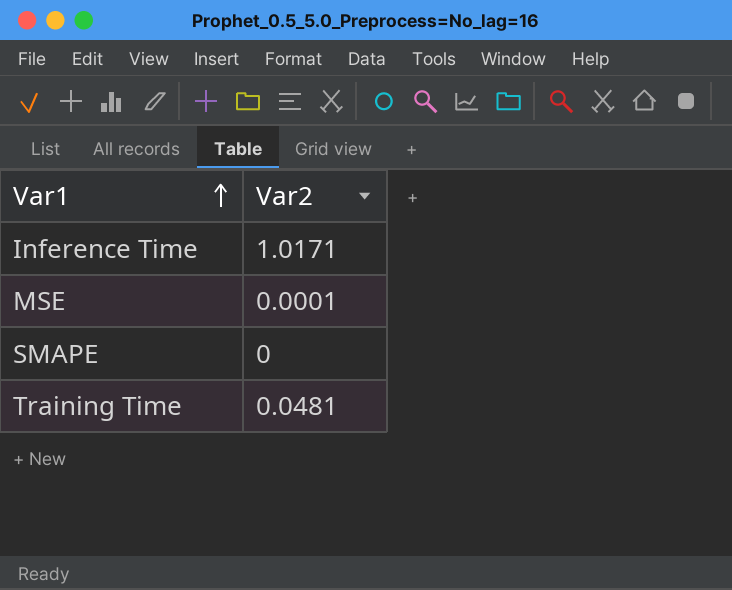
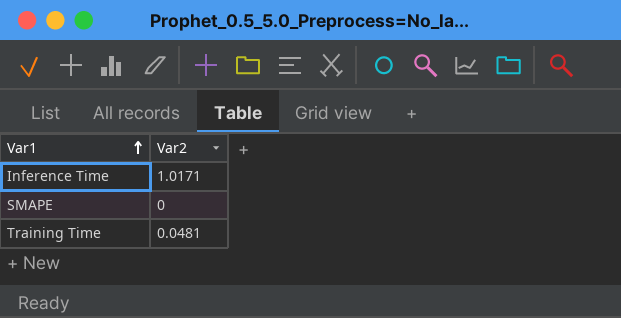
row MSE: 0.0001 -> none

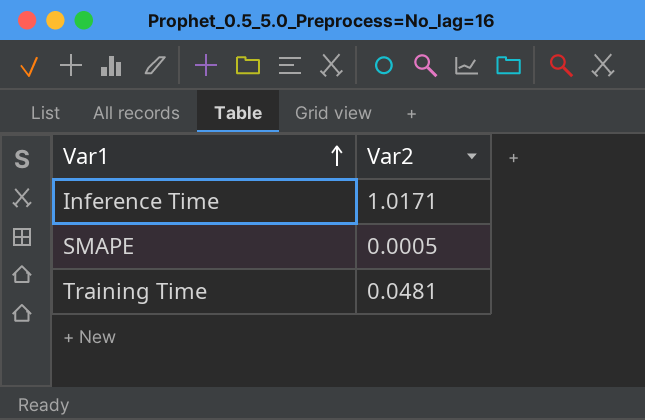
SMAPE | Var2: 0 -> 0.0005

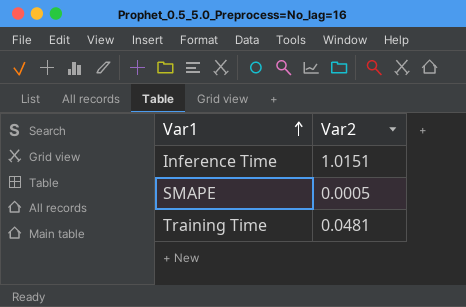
Inference Time | Var2: 1.0171 -> 1.0151

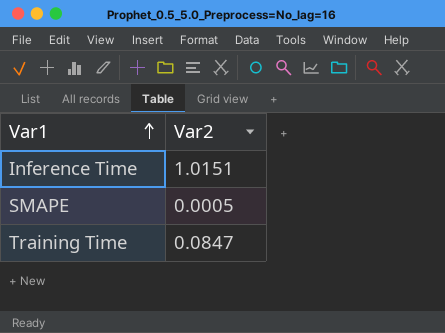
Training Time | Var2: 0.0481 -> 0.0847

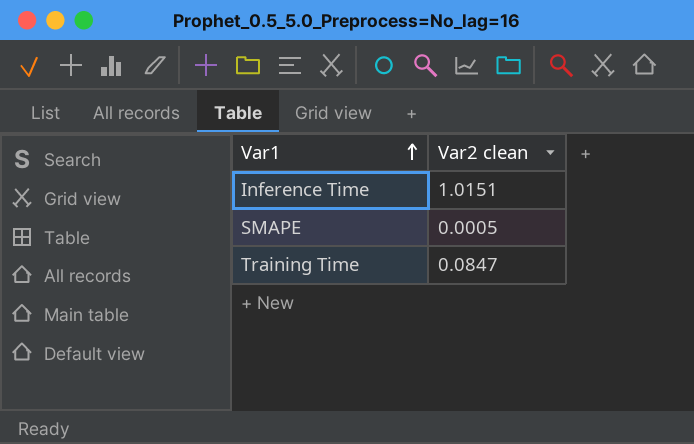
column name: Var2 -> Var2 clean

